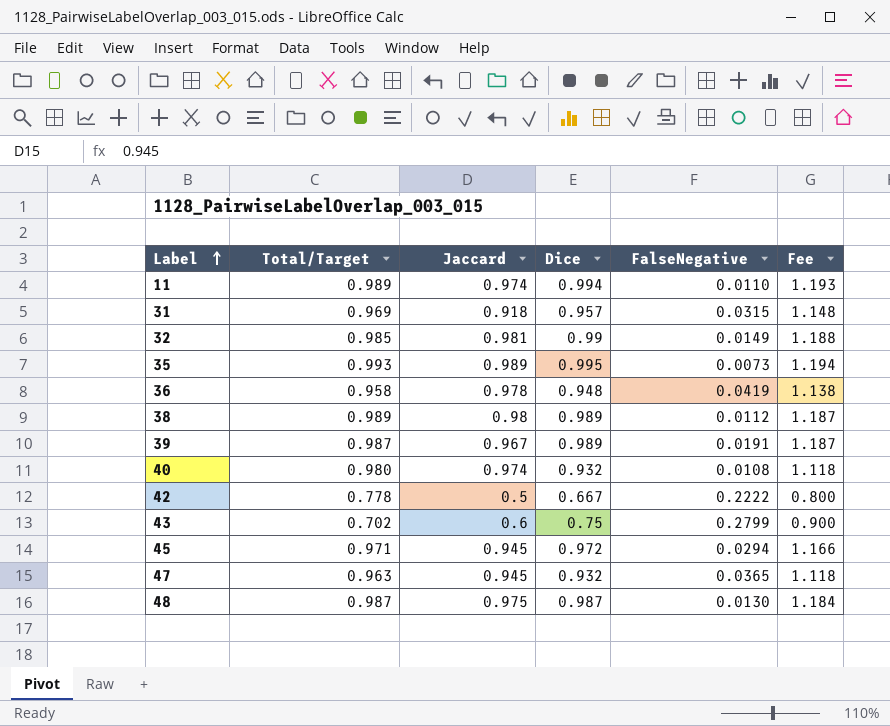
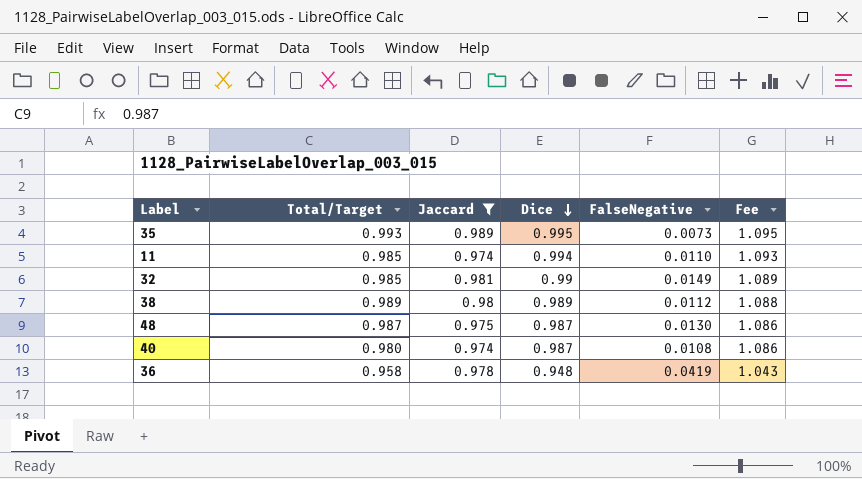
filter: none -> Jaccard >= 0.974
row order: Label ascending -> Dice descending
column Fee | formula: [Dice] * 1.2 -> [Dice] * 1.1
11 | Total/Target: 0.989 -> 0.985
40 | Dice: 0.932 -> 0.987

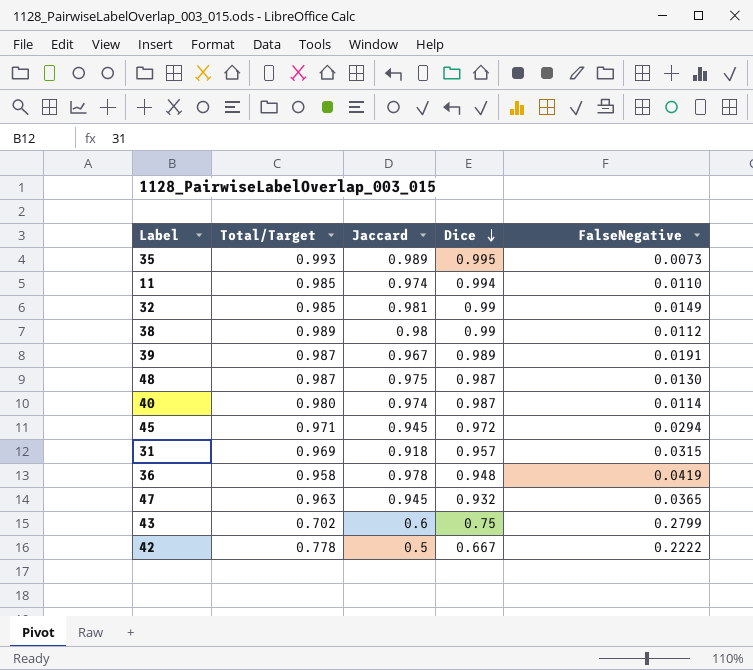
filter: Jaccard >= 0.974 -> none
column Fee | formula: [Dice] * 1.1 -> none
38 | Dice: 0.989 -> 0.99
40 | FalseNegative: 0.0108 -> 0.0114

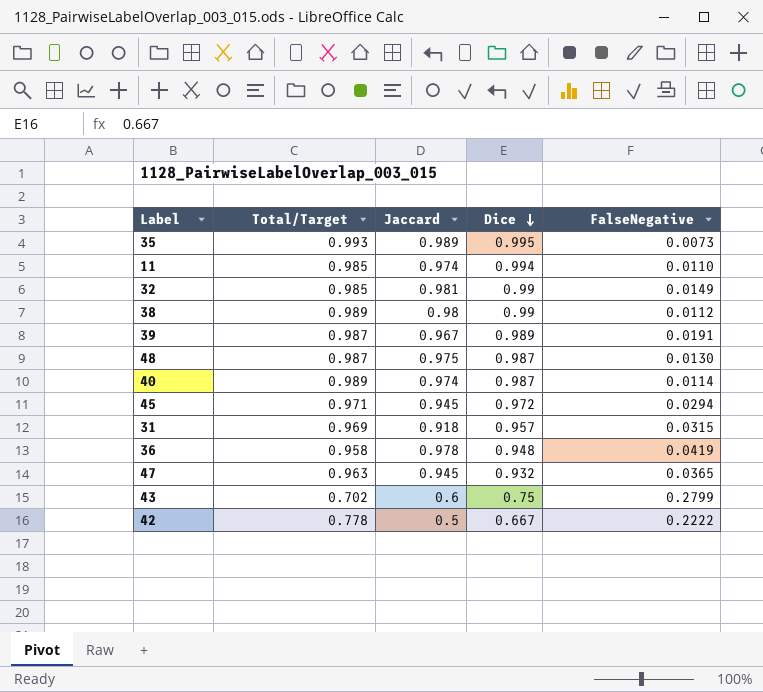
40 | Total/Target: 0.980 -> 0.989

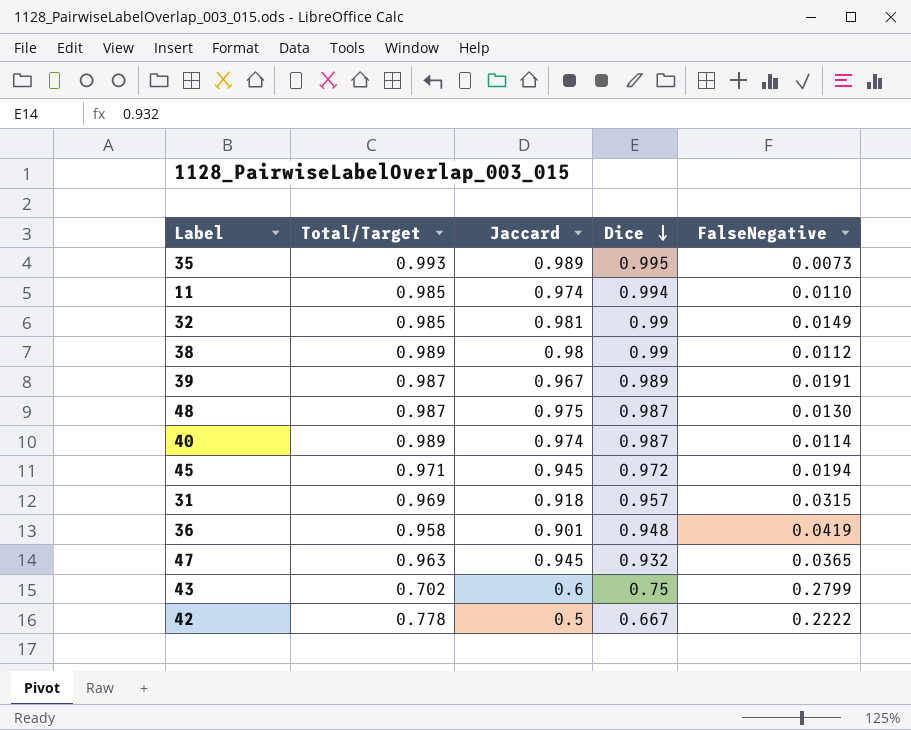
45 | FalseNegative: 0.0294 -> 0.0194
36 | Jaccard: 0.978 -> 0.901

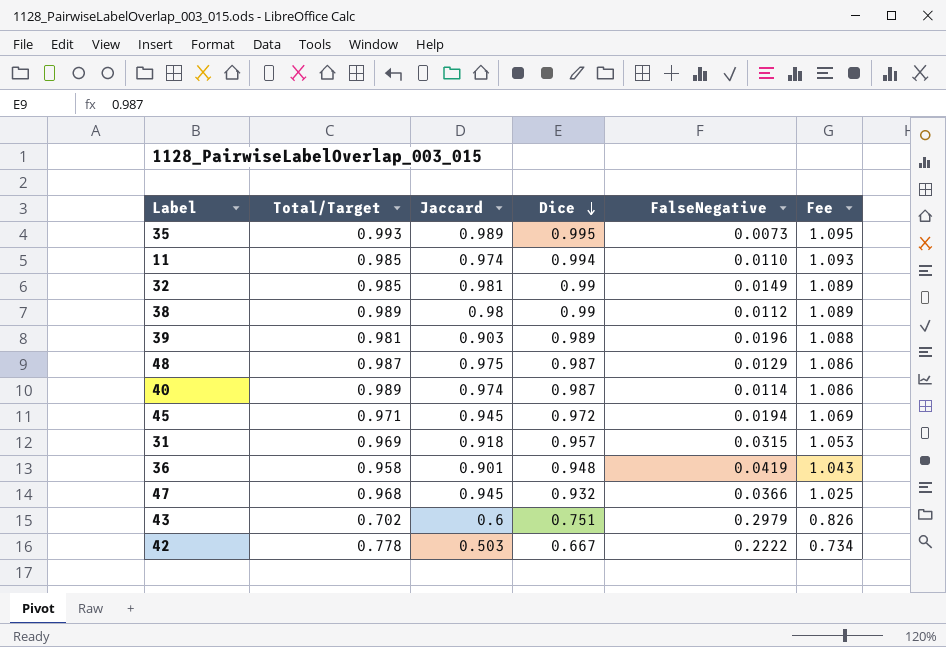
column Fee | formula: none -> [Dice] * 1.1
39 | Total/Target: 0.987 -> 0.981
39 | Jaccard: 0.967 -> 0.903
39 | FalseNegative: 0.0191 -> 0.0196
48 | FalseNegative: 0.0130 -> 0.0129
47 | Total/Target: 0.963 -> 0.968
47 | FalseNegative: 0.0365 -> 0.0366
43 | Dice: 0.75 -> 0.751
43 | FalseNegative: 0.2799 -> 0.2979
42 | Jaccard: 0.5 -> 0.503

